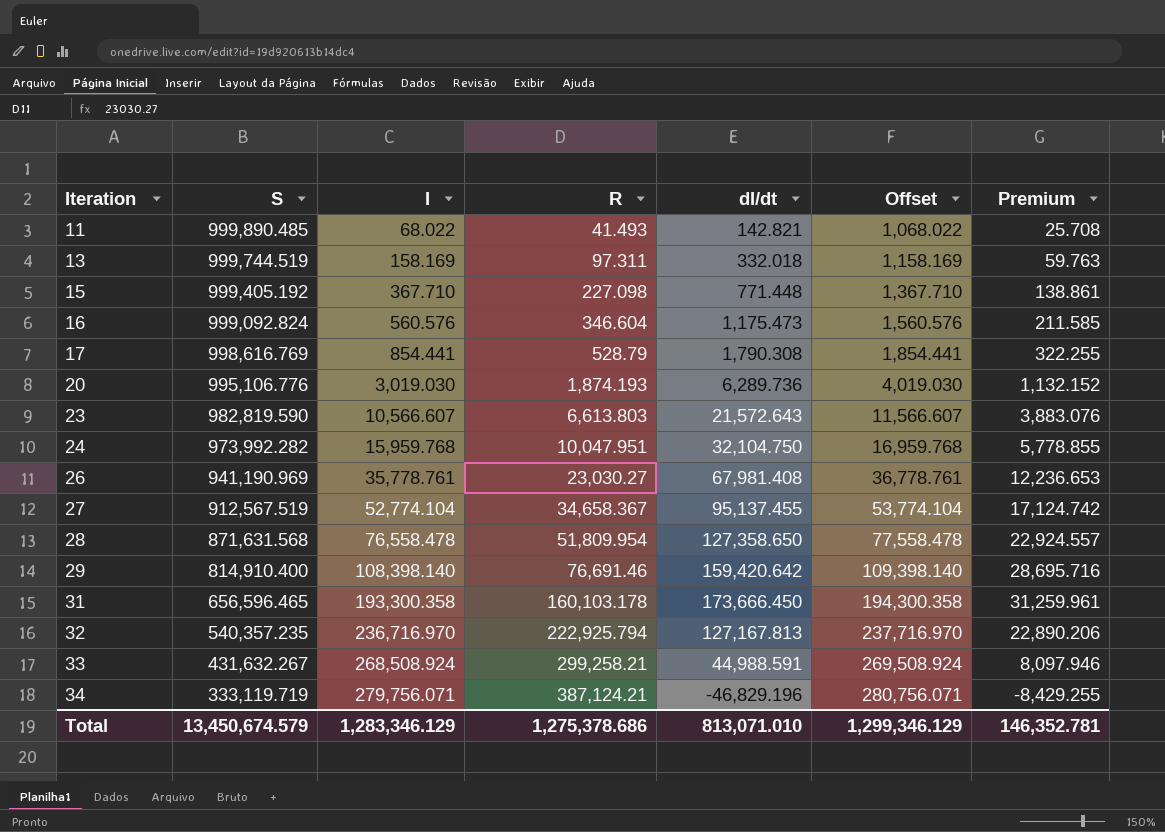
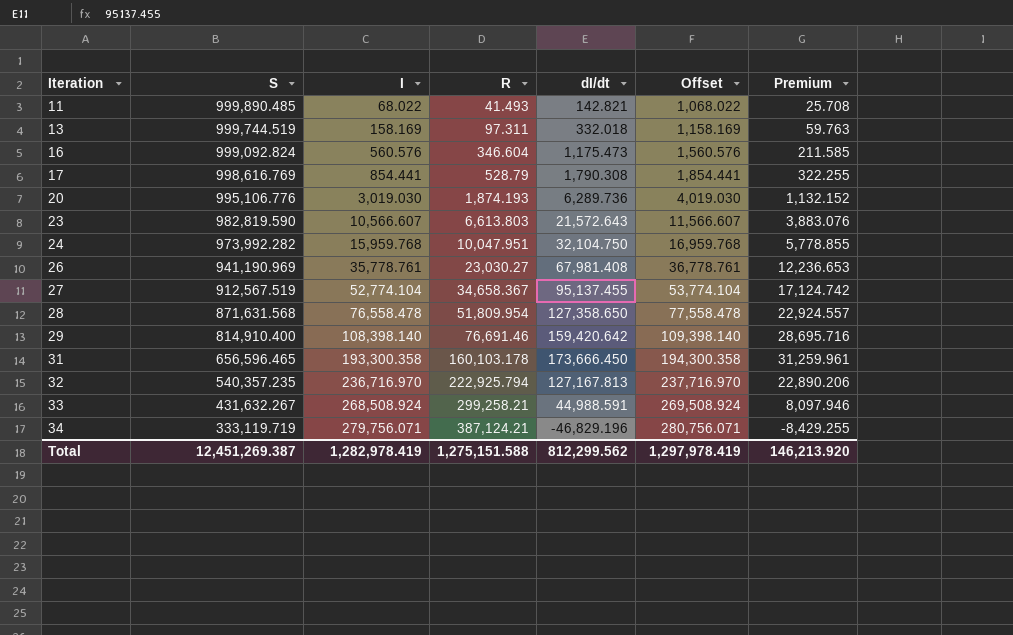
row 15: 999,405.192 | 367.710 | 227.098 | 771.448 | 1,367.710 | 138.861 -> none
Total | S: 13,450,674.579 -> 12,451,269.387
Total | I: 1,283,346.129 -> 1,282,978.419
Total | R: 1,275,378.686 -> 1,275,151.588
Total | dI/dt: 813,071.010 -> 812,299.562
Total | Offset: 1,299,346.129 -> 1,297,978.419
Total | Premium: 146,352.781 -> 146,213.920

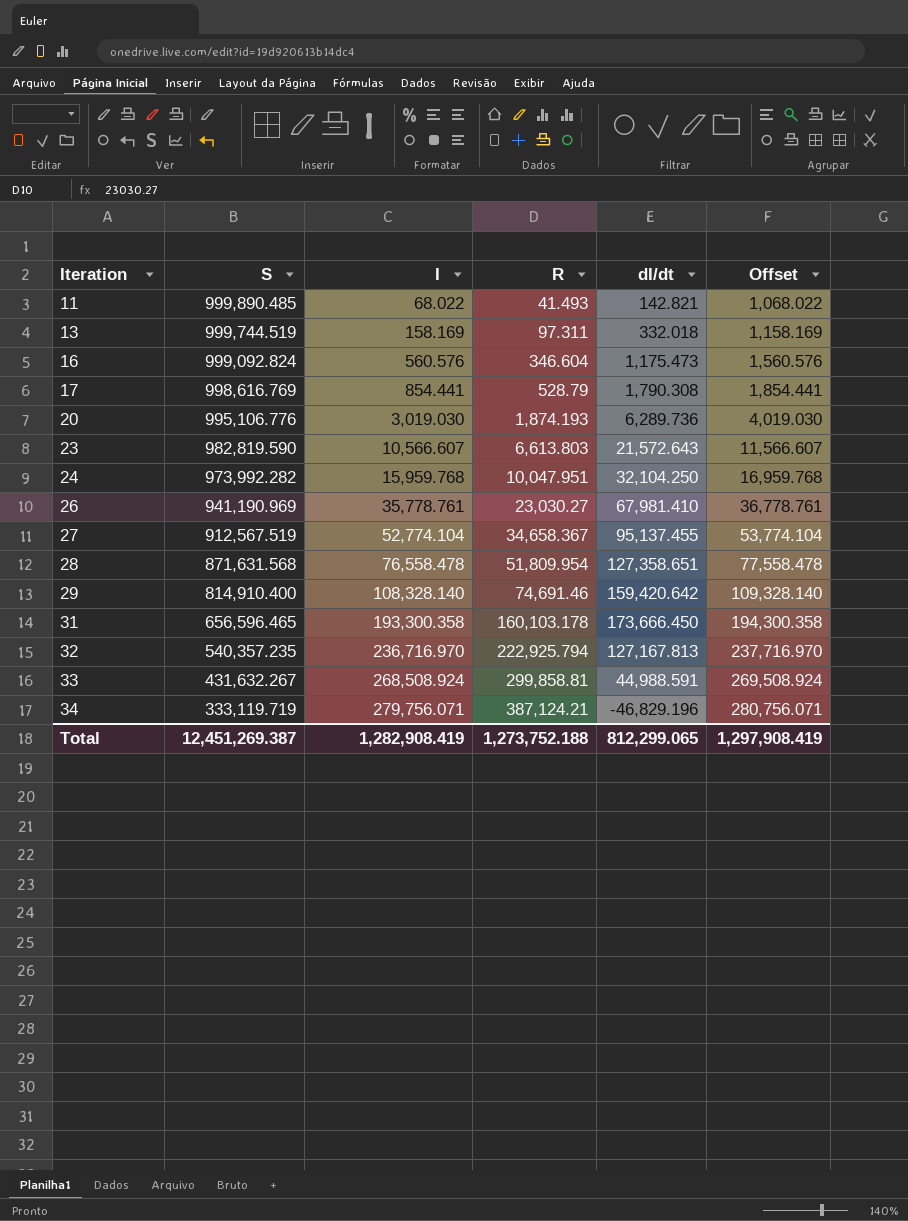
column Premium | formula: [dI/dt] * 0.18 -> none
24 | dI/dt: 32,104.750 -> 32,104.250
26 | dI/dt: 67,981.408 -> 67,981.410
28 | dI/dt: 127,358.650 -> 127,358.651
29 | I: 108,398.140 -> 108,328.140
29 | R: 76,691.46 -> 74,691.46
29 | Offset: 109,398.140 -> 109,328.140
33 | R: 299,258.21 -> 299,858.81
Total | I: 1,282,978.419 -> 1,282,908.419
Total | R: 1,275,151.588 -> 1,273,752.188
Total | dI/dt: 812,299.562 -> 812,299.065
Total | Offset: 1,297,978.419 -> 1,297,908.419

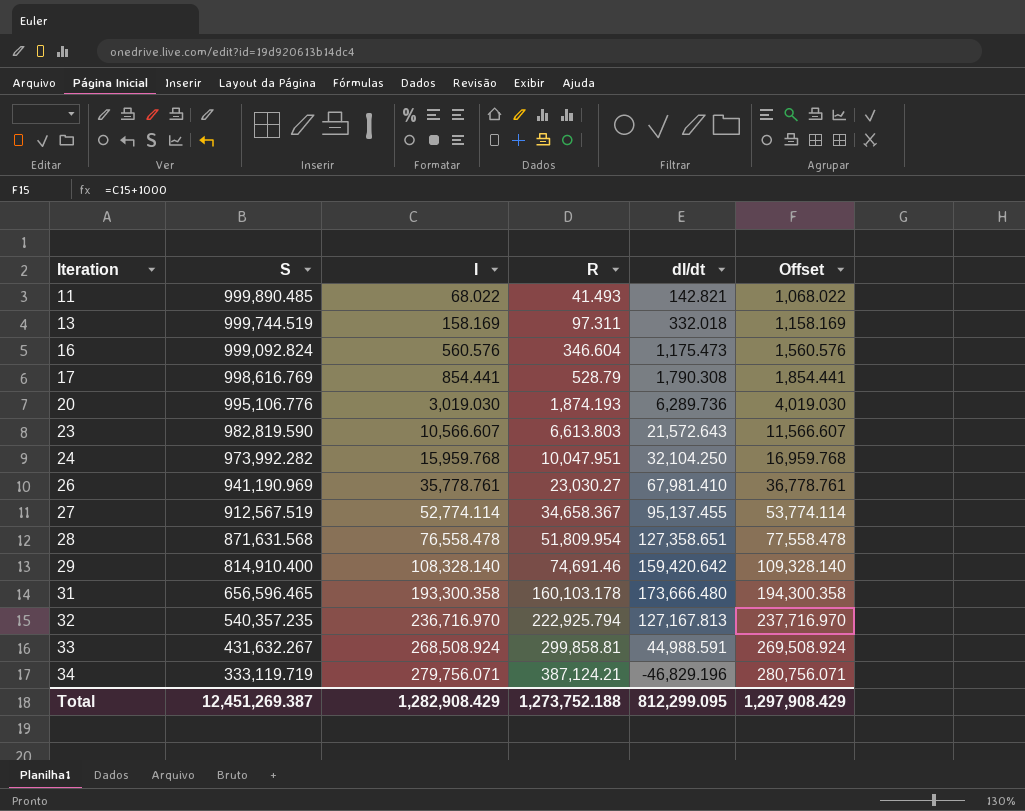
27 | I: 52,774.104 -> 52,774.114
27 | Offset: 53,774.104 -> 53,774.114
31 | dI/dt: 173,666.450 -> 173,666.480
Total | I: 1,282,908.419 -> 1,282,908.429
Total | dI/dt: 812,299.065 -> 812,299.095
Total | Offset: 1,297,908.419 -> 1,297,908.429

